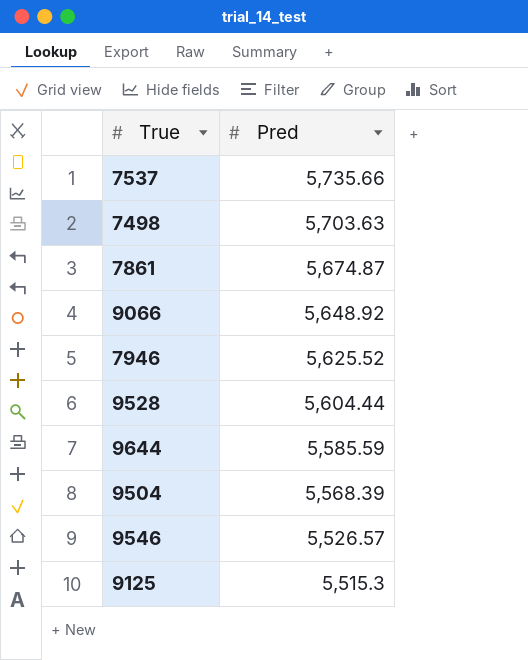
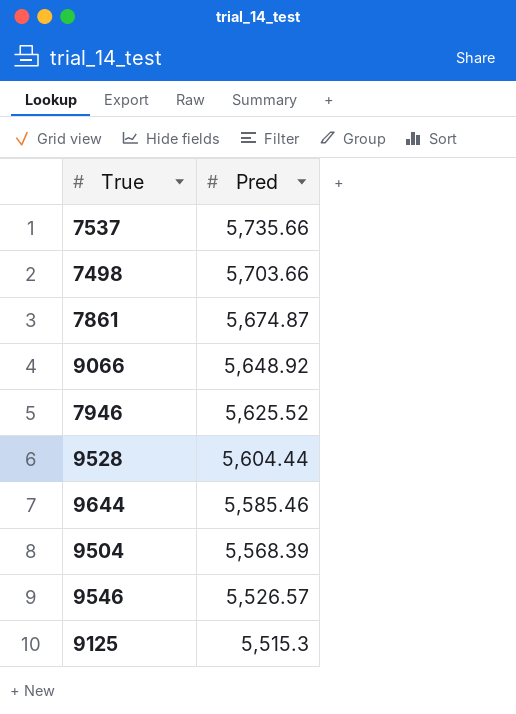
7498 | Pred: 5,703.63 -> 5,703.66
9644 | Pred: 5,585.59 -> 5,585.46

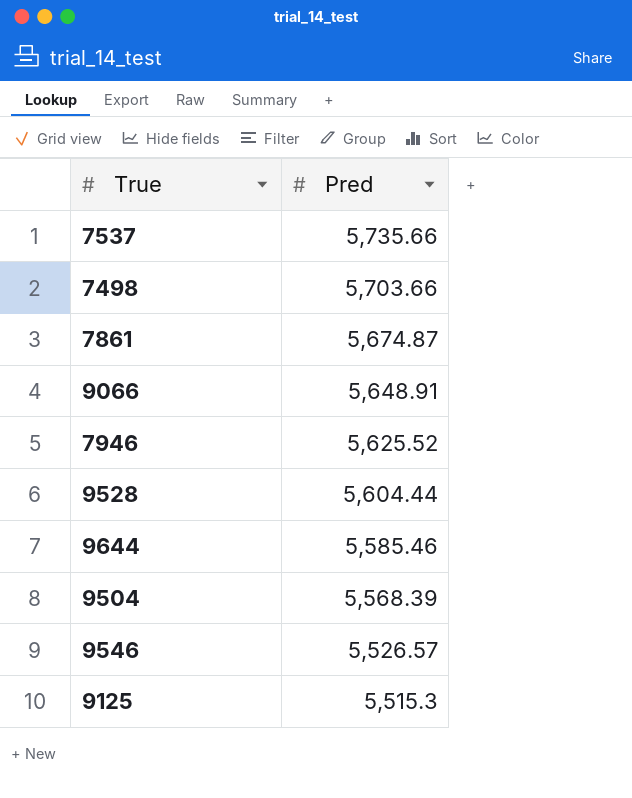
9066 | Pred: 5,648.92 -> 5,648.91

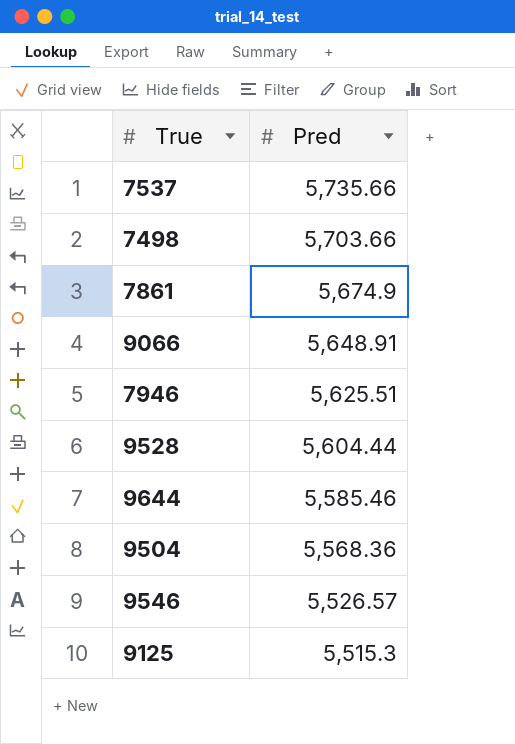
7861 | Pred: 5,674.87 -> 5,674.9
7946 | Pred: 5,625.52 -> 5,625.51
9504 | Pred: 5,568.39 -> 5,568.36

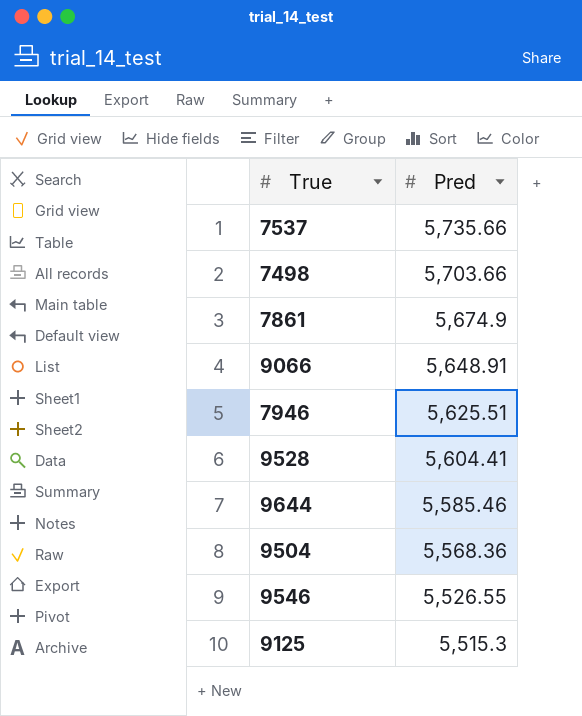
9528 | Pred: 5,604.44 -> 5,604.41
9546 | Pred: 5,526.57 -> 5,526.55

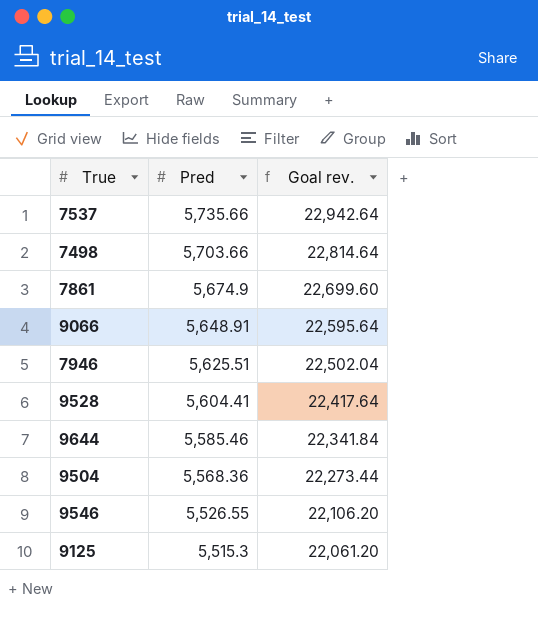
column Goal rev. | formula: none -> [Pred] * 4

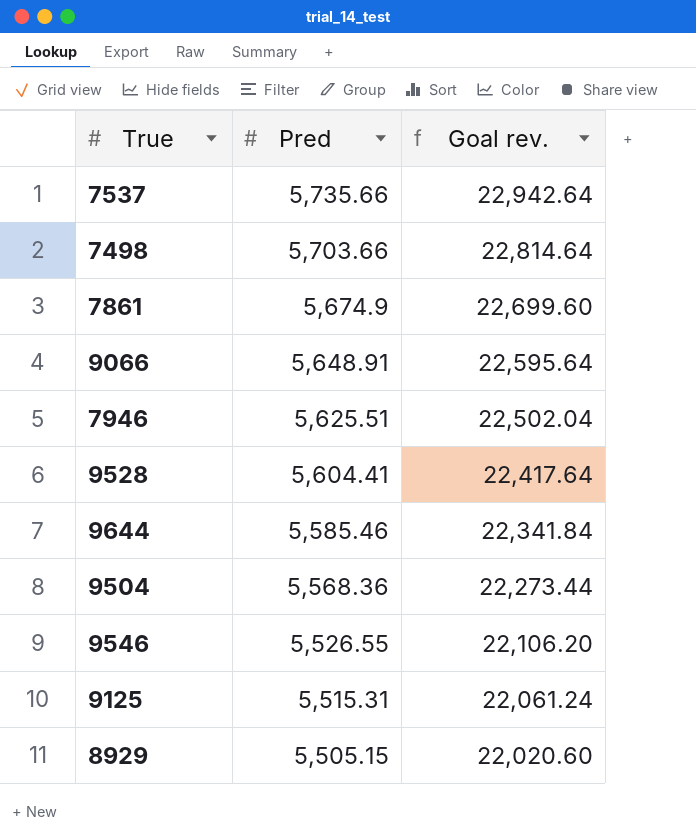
9125 | Pred: 5,515.3 -> 5,515.31
9125 | Goal rev.: 22,061.20 -> 22,061.24
row 8929: none -> 5,505.15 | 22,020.60

